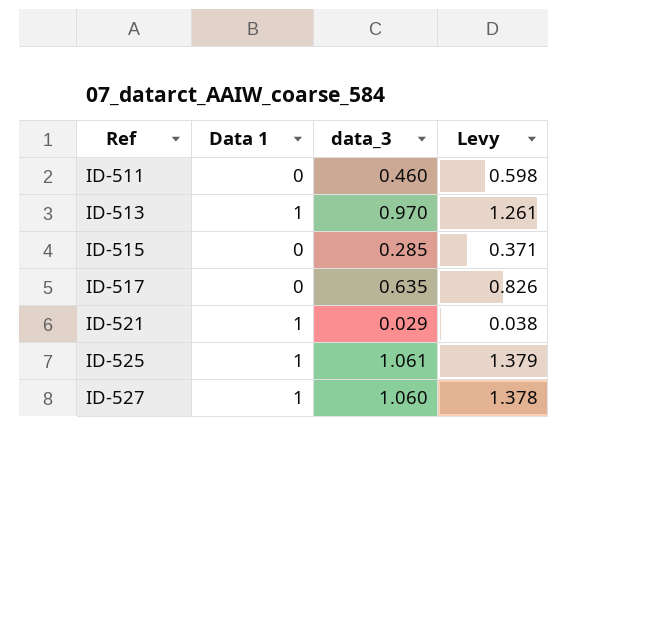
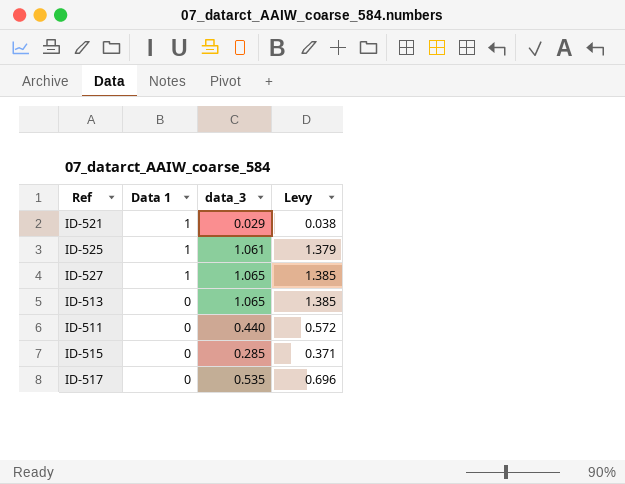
row order: Ref ascending -> Data 1 descending
ID-527 | data_3: 1.060 -> 1.065
ID-527 | Levy: 1.378 -> 1.385
ID-513 | Data 1: 1 -> 0
ID-513 | data_3: 0.970 -> 1.065
ID-513 | Levy: 1.261 -> 1.385
ID-511 | data_3: 0.460 -> 0.440
ID-511 | Levy: 0.598 -> 0.572
ID-517 | data_3: 0.635 -> 0.535
ID-517 | Levy: 0.826 -> 0.696

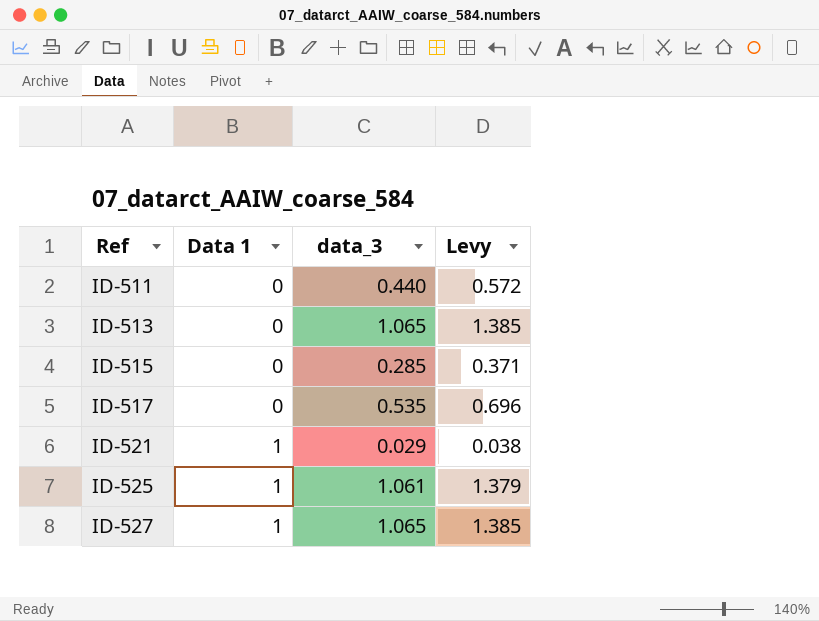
row order: Data 1 descending -> Ref ascending

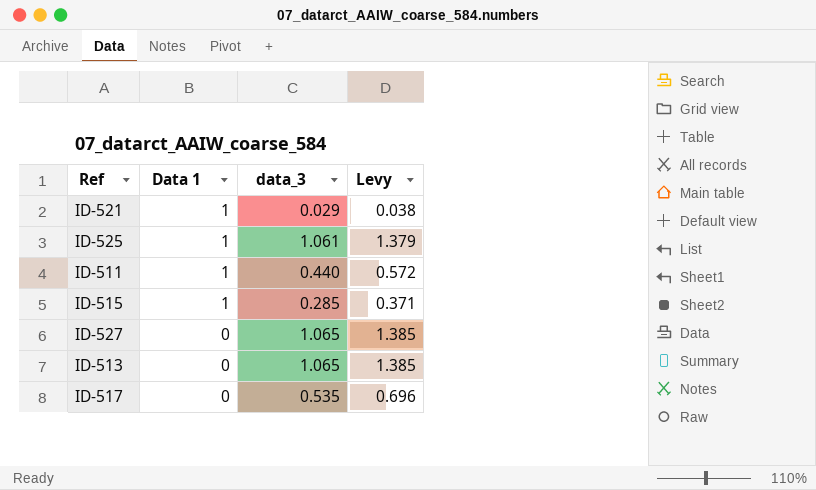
row order: Ref ascending -> Data 1 descending
ID-511 | Data 1: 0 -> 1
ID-515 | Data 1: 0 -> 1
ID-527 | Data 1: 1 -> 0

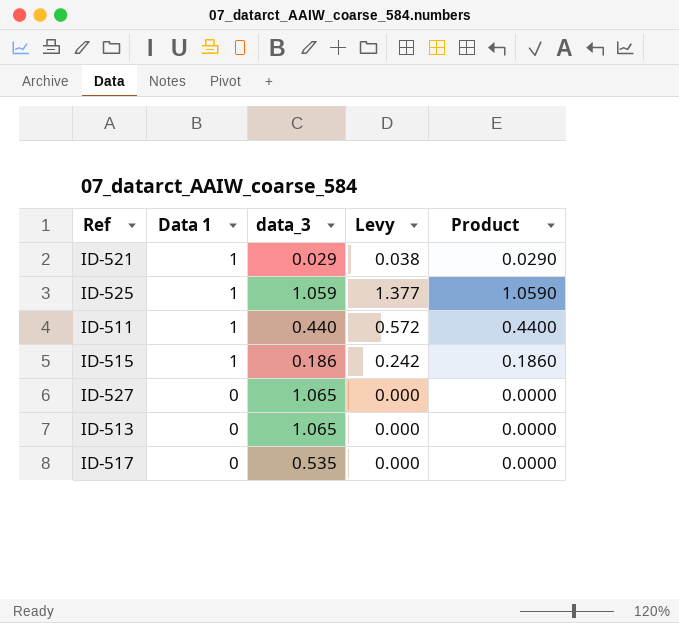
column Levy | formula: [data_3] * 1.3 -> [Product] * 1.3
column Product | formula: none -> [Data 1] * [data_3]
ID-525 | data_3: 1.061 -> 1.059
ID-515 | data_3: 0.285 -> 0.186

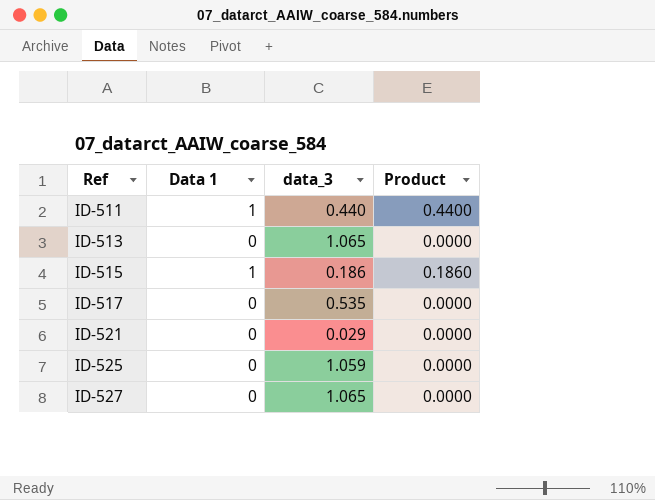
row order: Data 1 descending -> Ref ascending
column Levy | formula: [Product] * 1.3 -> none
ID-521 | Data 1: 1 -> 0
ID-521 | Product: 0.0290 -> 0.0000
ID-525 | Data 1: 1 -> 0
ID-525 | Product: 1.0590 -> 0.0000

